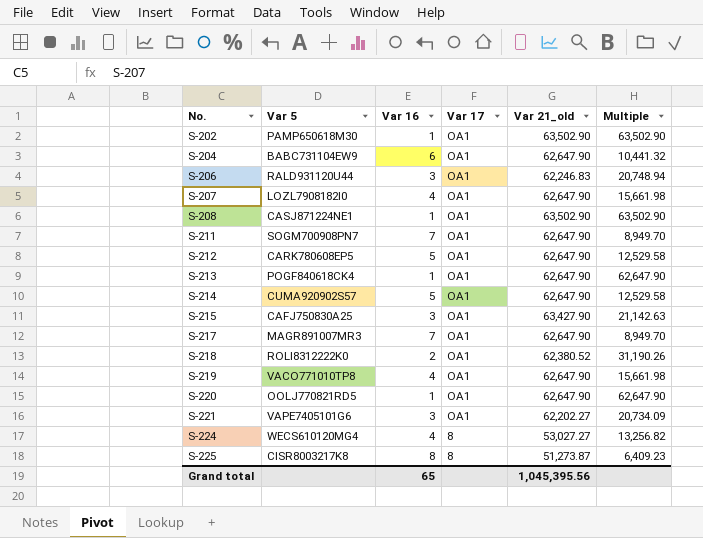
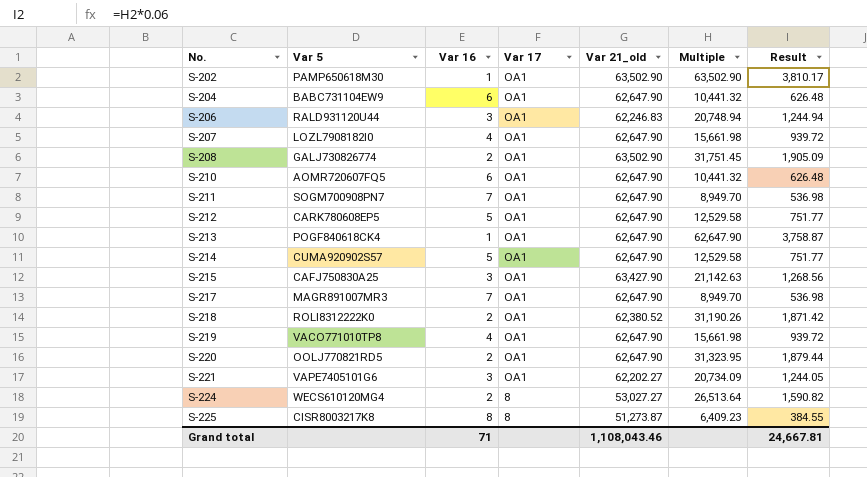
column Result | formula: none -> [Multiple] * 0.06
S-208 | Var 5: CASJ871224NE1 -> GALJ730826774
S-208 | Var 16: 1 -> 2
S-208 | Multiple: 63,502.90 -> 31,751.45
row S-210: none -> AOMR720607FQ5 | 6 | OA1 | 62,647.90 | 10,441.32 | 626.48
S-220 | Var 16: 1 -> 2
S-220 | Multiple: 62,647.90 -> 31,323.95
S-224 | Var 16: 4 -> 2
S-224 | Multiple: 13,256.82 -> 26,513.64
Grand total | Var 16: 65 -> 71
Grand total | Var 21_old: 1,045,395.56 -> 1,108,043.46

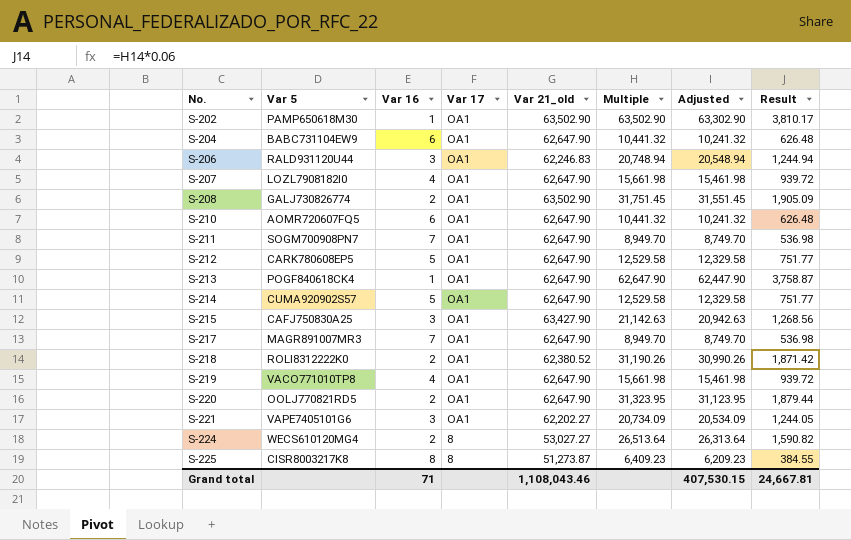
column Adjusted | formula: none -> [Multiple] - 200

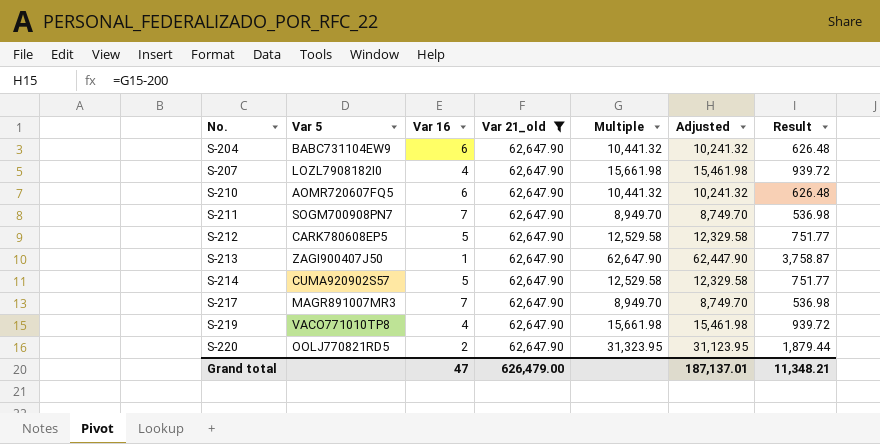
filter: none -> Var 21_old = 62,647.90
column Var 17 | position: 4 -> none
S-213 | Var 5: POGF840618CK4 -> ZAGI900407J50
Grand total | Var 16: 71 -> 47
Grand total | Var 21_old: 1,108,043.46 -> 626,479.00
Grand total | Adjusted: 407,530.15 -> 187,137.01
Grand total | Result: 24,667.81 -> 11,348.21

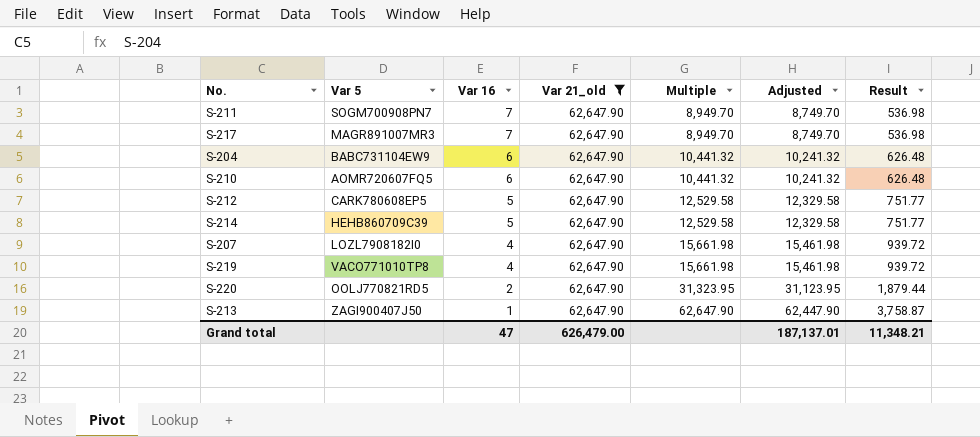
row order: No. ascending -> Var 16 descending
S-214 | Var 5: CUMA920902S57 -> HEHB860709C39

